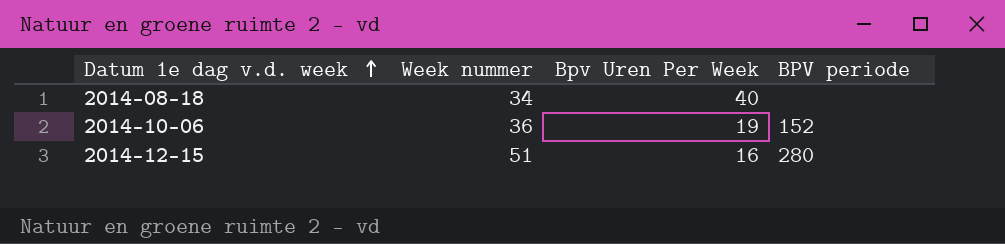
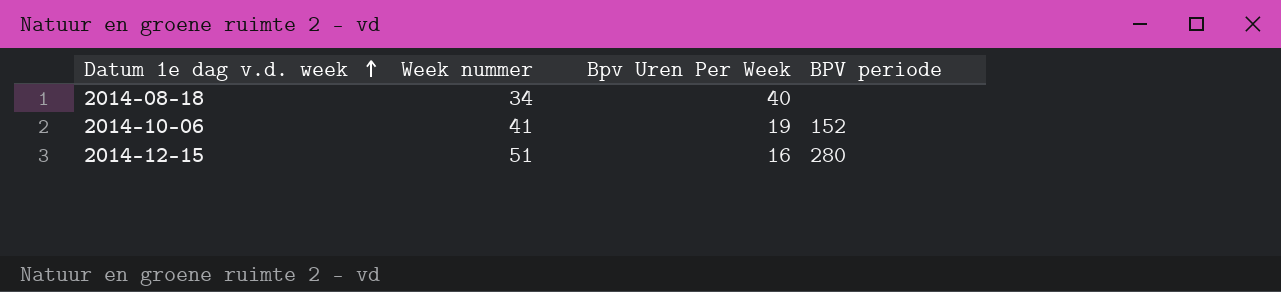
2014-10-06 | Week nummer: 36 -> 41

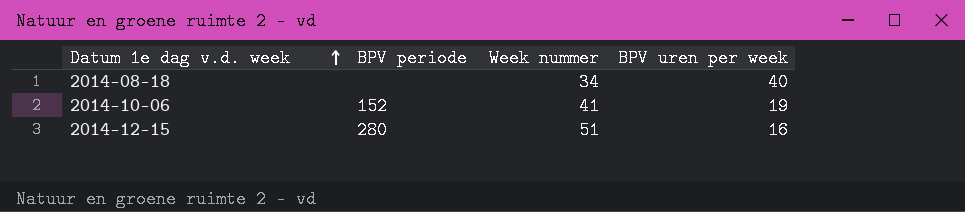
column BPV periode | position: 4 -> 2
column name: Bpv Uren Per Week -> BPV uren per week

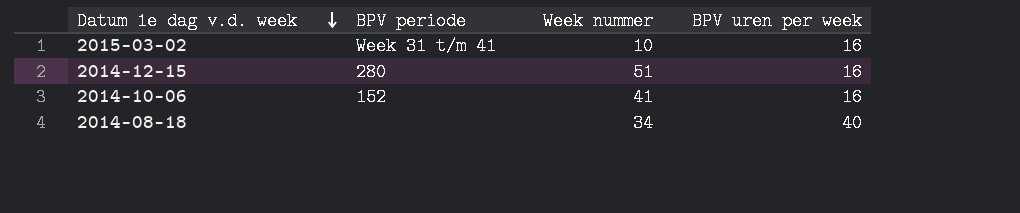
row order: Datum 1e dag v.d. week ascending -> Datum 1e dag v.d. week descending
row 2015-03-02: none -> Week 31 t/m 41 | 10 | 16
2014-10-06 | BPV uren per week: 19 -> 16

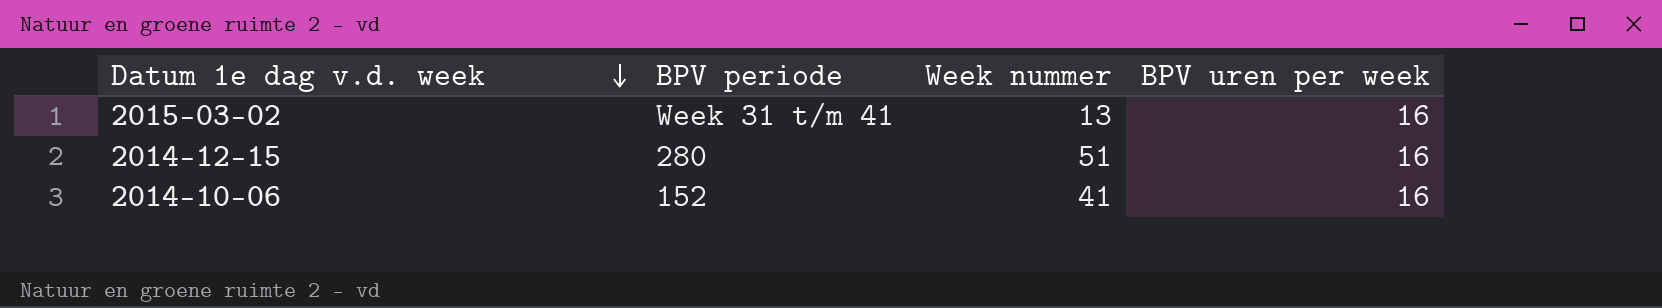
row 2014-08-18: none | 34 | 40 -> none
2015-03-02 | Week nummer: 10 -> 13

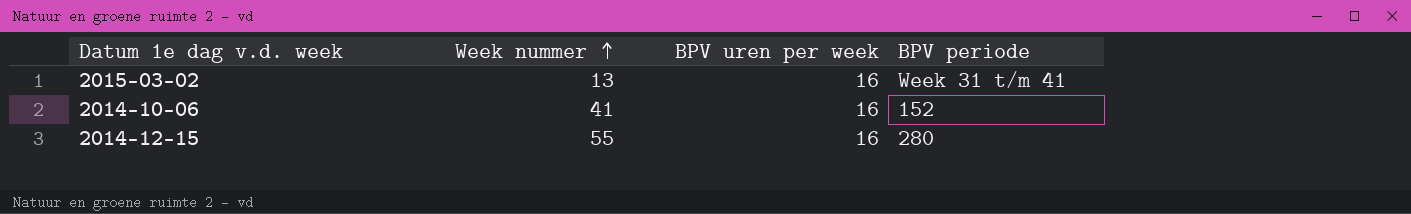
row order: Datum 1e dag v.d. week descending -> Week nummer ascending
column BPV periode | position: 2 -> 4
2014-12-15 | Week nummer: 51 -> 55

